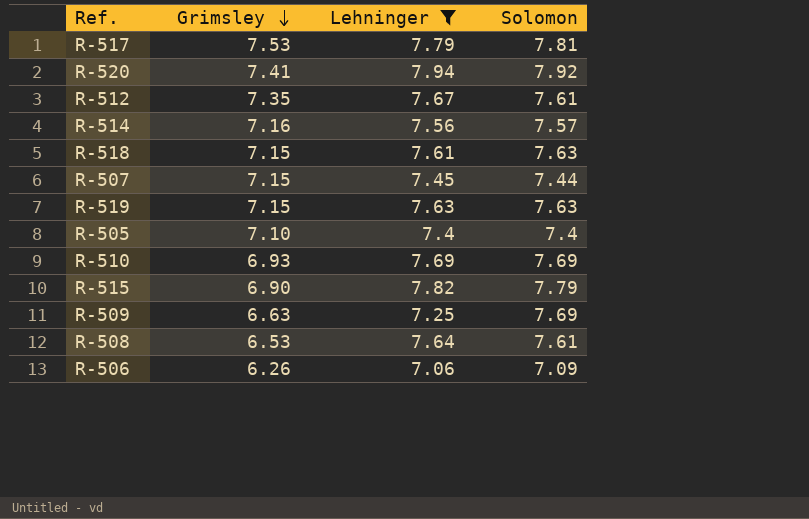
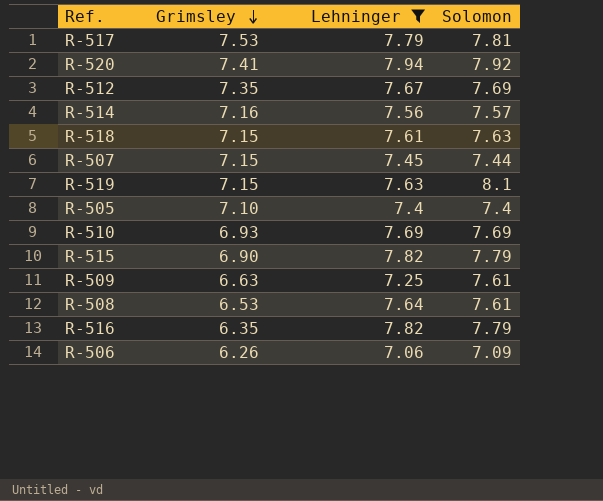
R-512 | Solomon: 7.61 -> 7.69
R-519 | Solomon: 7.63 -> 8.1
R-509 | Solomon: 7.69 -> 7.61
row R-516: none -> 6.35 | 7.82 | 7.79

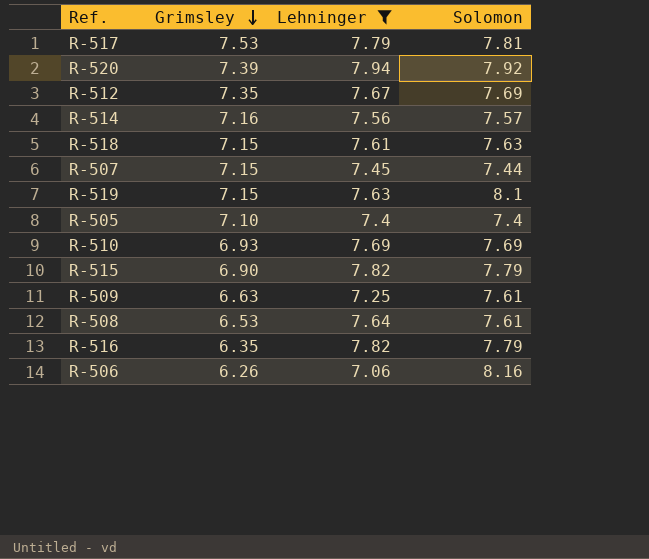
R-520 | Grimsley: 7.41 -> 7.39
R-506 | Solomon: 7.09 -> 8.16

